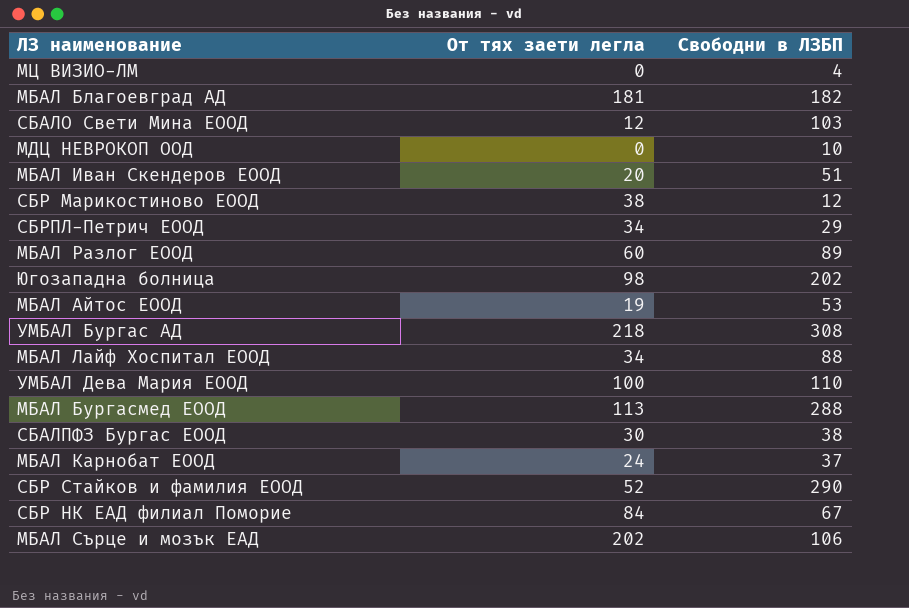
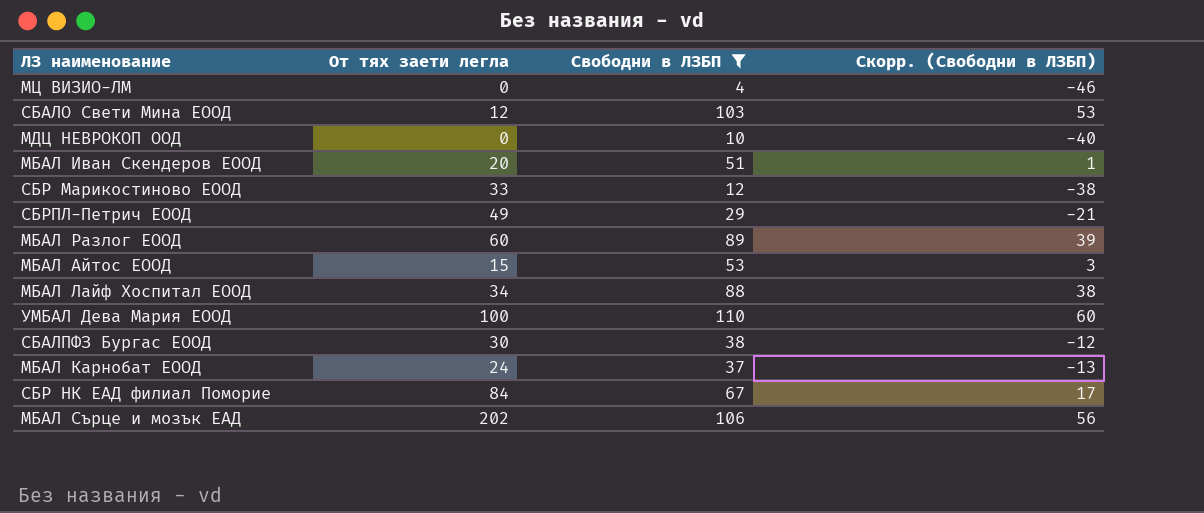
filter: none -> Свободни в ЛЗБП <= 110
column Скорр. (Свободни в ЛЗБП) | formula: none -> [Свободни в ЛЗБП] - 50
СБР Марикостиново ЕООД | От тях заети легла: 38 -> 33
СБРПЛ-Петрич ЕООД | От тях заети легла: 34 -> 49
МБАЛ Айтос ЕООД | От тях заети легла: 19 -> 15

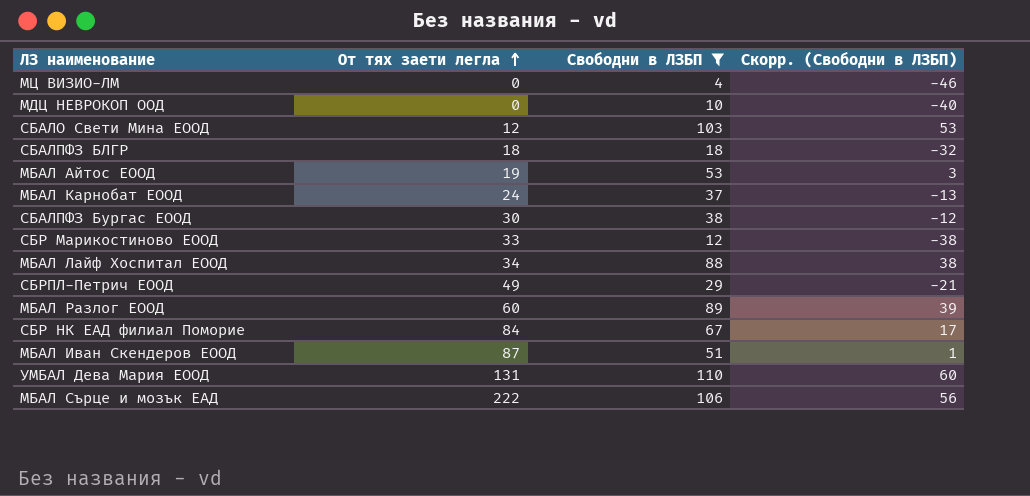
row order: none -> От тях заети легла ascending
row СБАЛПФЗ БЛГР: none -> 18 | 18 | -32
МБАЛ Айтос ЕООД | От тях заети легла: 15 -> 19
МБАЛ Иван Скендеров ЕООД | От тях заети легла: 20 -> 87
УМБАЛ Дева Мария ЕООД | От тях заети легла: 100 -> 131
МБАЛ Сърце и мозък ЕАД | От тях заети легла: 202 -> 222

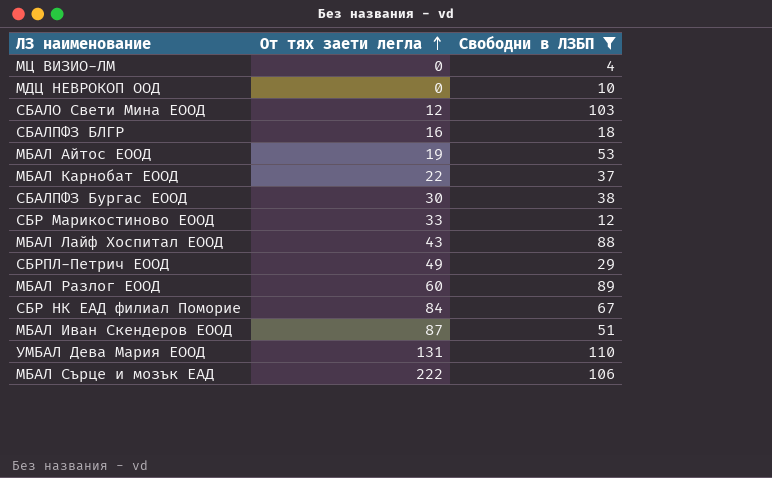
column Скорр. (Свободни в ЛЗБП) | formula: [Свободни в ЛЗБП] - 50 -> none
СБАЛПФЗ БЛГР | От тях заети легла: 18 -> 16
МБАЛ Карнобат ЕООД | От тях заети легла: 24 -> 22
МБАЛ Лайф Хоспитал ЕООД | От тях заети легла: 34 -> 43

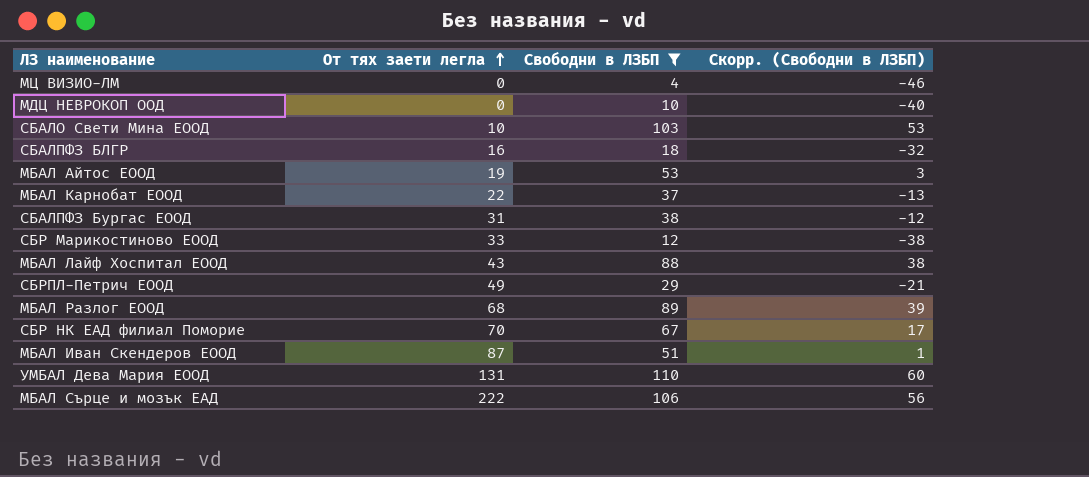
column Скорр. (Свободни в ЛЗБП) | formula: none -> [Свободни в ЛЗБП] - 50
СБАЛО Свети Мина ЕООД | От тях заети легла: 12 -> 10
СБАЛПФЗ Бургас ЕООД | От тях заети легла: 30 -> 31
МБАЛ Разлог ЕООД | От тях заети легла: 60 -> 68
СБР НК ЕАД филиал Поморие | От тях заети легла: 84 -> 70

